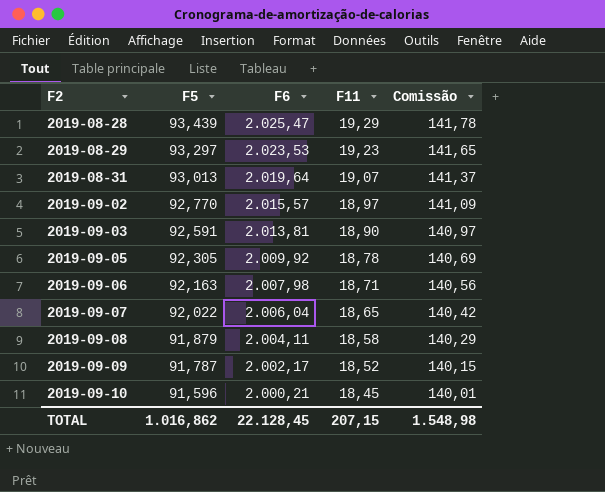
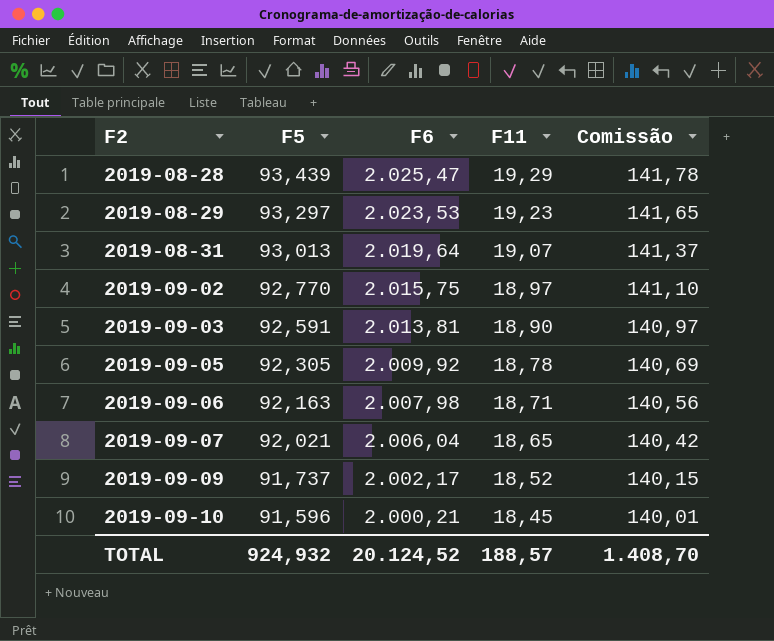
row 2019-09-08: 91,879 | 2.004,11 | 18,58 | 140,29 -> none
2019-09-02 | F6: 2.015,57 -> 2.015,75
2019-09-02 | Comissão: 141,09 -> 141,10
2019-09-07 | F5: 92,022 -> 92,021
2019-09-09 | F5: 91,787 -> 91,737
TOTAL | F5: 1.016,862 -> 924,932
TOTAL | F6: 22.128,45 -> 20.124,52
TOTAL | F11: 207,15 -> 188,57
TOTAL | Comissão: 1.548,98 -> 1.408,70

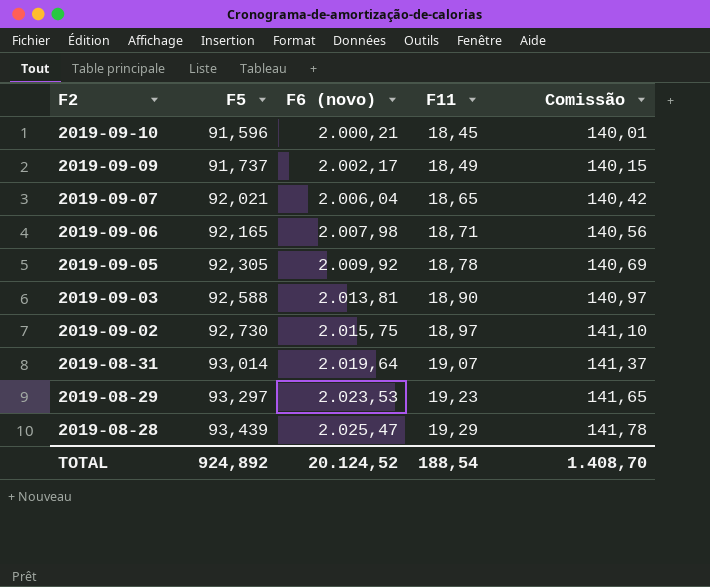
row order: F2 ascending -> F2 descending
column name: F6 -> F6 (novo)
2019-09-09 | F11: 18,52 -> 18,49
2019-09-06 | F5: 92,163 -> 92,165
2019-09-03 | F5: 92,591 -> 92,588
2019-09-02 | F5: 92,770 -> 92,730
2019-08-31 | F5: 93,013 -> 93,014
TOTAL | F5: 924,932 -> 924,892
TOTAL | F11: 188,57 -> 188,54

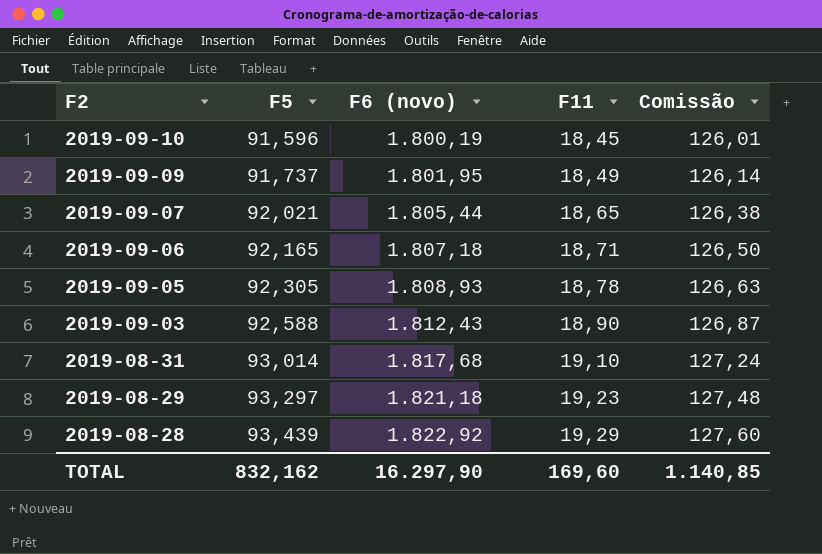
row 2019-09-02: 92,730 | 2.015,75 | 18,97 | 141,10 -> none
2019-09-10 | F6 (novo): 2.000,21 -> 1.800,19
2019-09-10 | Comissão: 140,01 -> 126,01
2019-09-09 | F6 (novo): 2.002,17 -> 1.801,95
2019-09-09 | Comissão: 140,15 -> 126,14
2019-09-07 | F6 (novo): 2.006,04 -> 1.805,44
2019-09-07 | Comissão: 140,42 -> 126,38
2019-09-06 | F6 (novo): 2.007,98 -> 1.807,18
2019-09-06 | Comissão: 140,56 -> 126,50
2019-09-05 | F6 (novo): 2.009,92 -> 1.808,93
2019-09-05 | Comissão: 140,69 -> 126,63
2019-09-03 | F6 (novo): 2.013,81 -> 1.812,43
2019-09-03 | Comissão: 140,97 -> 126,87
2019-08-31 | F6 (novo): 2.019,64 -> 1.817,68
2019-08-31 | F11: 19,07 -> 19,10
2019-08-31 | Comissão: 141,37 -> 127,24
2019-08-29 | F6 (novo): 2.023,53 -> 1.821,18
2019-08-29 | Comissão: 141,65 -> 127,48
2019-08-28 | F6 (novo): 2.025,47 -> 1.822,92
2019-08-28 | Comissão: 141,78 -> 127,60
TOTAL | F5: 924,892 -> 832,162
TOTAL | F6 (novo): 20.124,52 -> 16.297,90
TOTAL | F11: 188,54 -> 169,60
TOTAL | Comissão: 1.408,70 -> 1.140,85

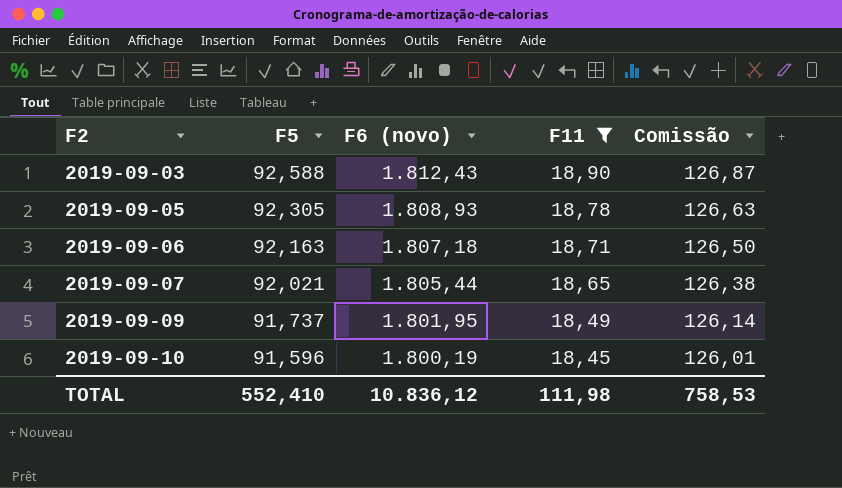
filter: none -> F11 <= 18,90
row order: F2 descending -> F2 ascending
2019-09-06 | F5: 92,165 -> 92,163
TOTAL | F5: 832,162 -> 552,410
TOTAL | F6 (novo): 16.297,90 -> 10.836,12
TOTAL | F11: 169,60 -> 111,98
TOTAL | Comissão: 1.140,85 -> 758,53

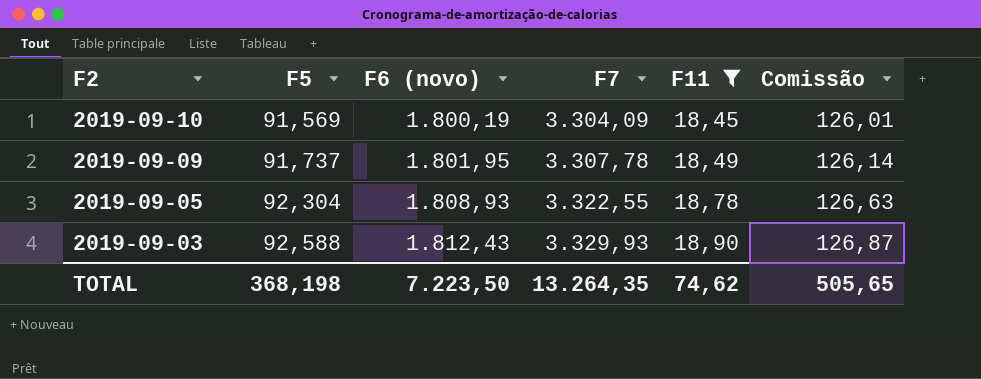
row order: F2 ascending -> F2 descending
column F7 | position: none -> 4
row 2019-09-06: 92,163 | 1.807,18 | 18,71 | 126,50 -> none
row 2019-09-07: 92,021 | 1.805,44 | 18,65 | 126,38 -> none
2019-09-10 | F5: 91,596 -> 91,569
2019-09-05 | F5: 92,305 -> 92,304
TOTAL | F5: 552,410 -> 368,198
TOTAL | F6 (novo): 10.836,12 -> 7.223,50
TOTAL | F11: 111,98 -> 74,62
TOTAL | Comissão: 758,53 -> 505,65

